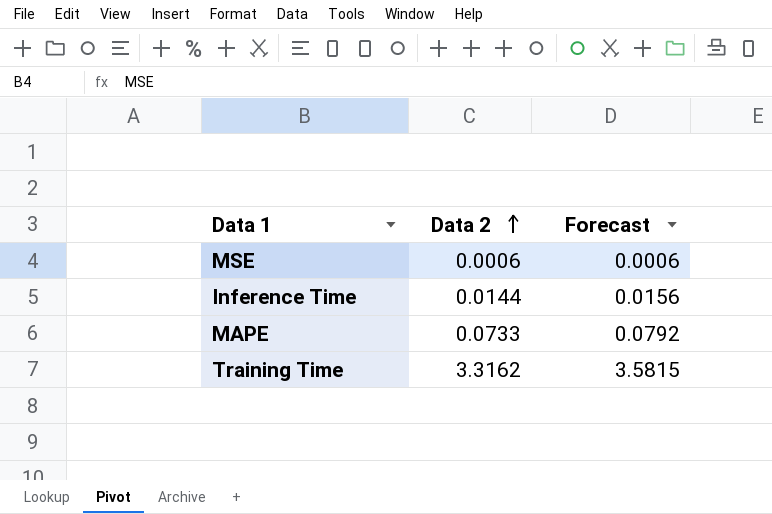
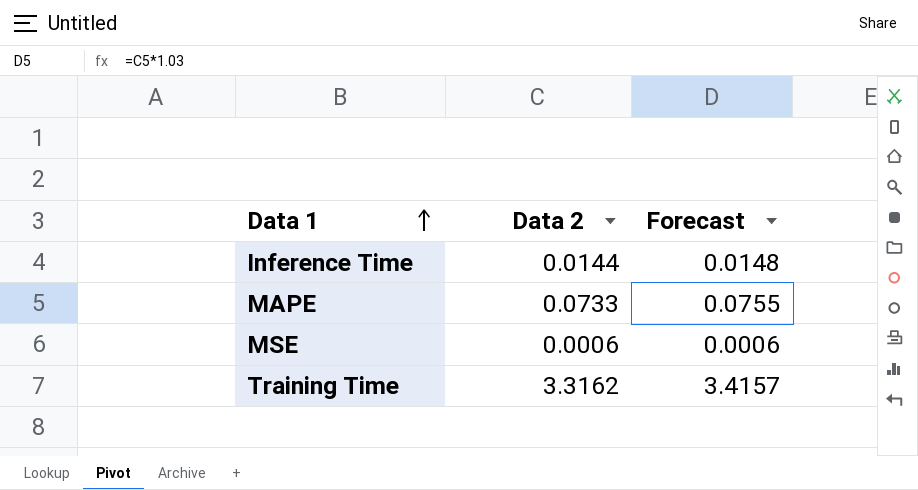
row order: Data 2 ascending -> Data 1 ascending
column Forecast | formula: [Data 2] * 1.08 -> [Data 2] * 1.03

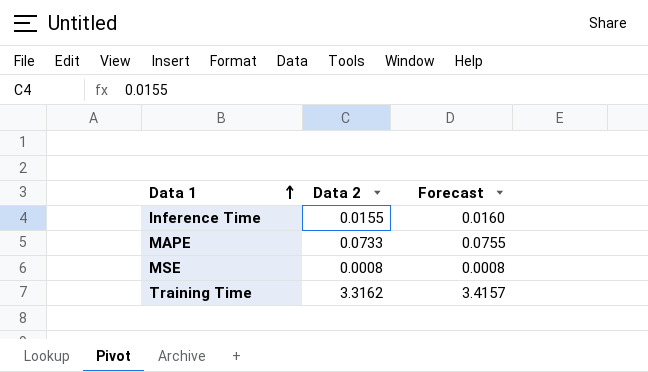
Inference Time | Data 2: 0.0144 -> 0.0155
Inference Time | Forecast: 0.0148 -> 0.0160
MSE | Data 2: 0.0006 -> 0.0008
MSE | Forecast: 0.0006 -> 0.0008

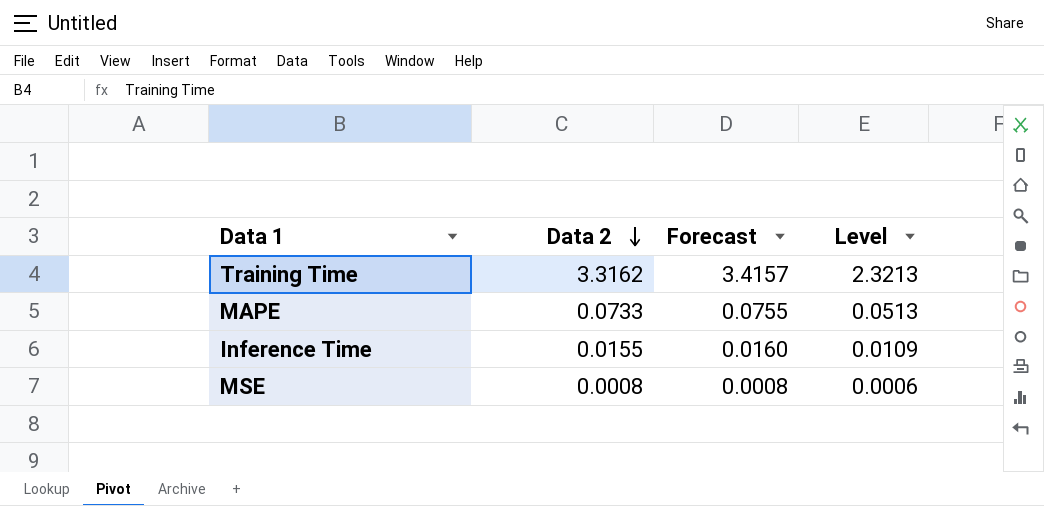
row order: Data 1 ascending -> Data 2 descending
column Level | formula: none -> [Data 2] * 0.7

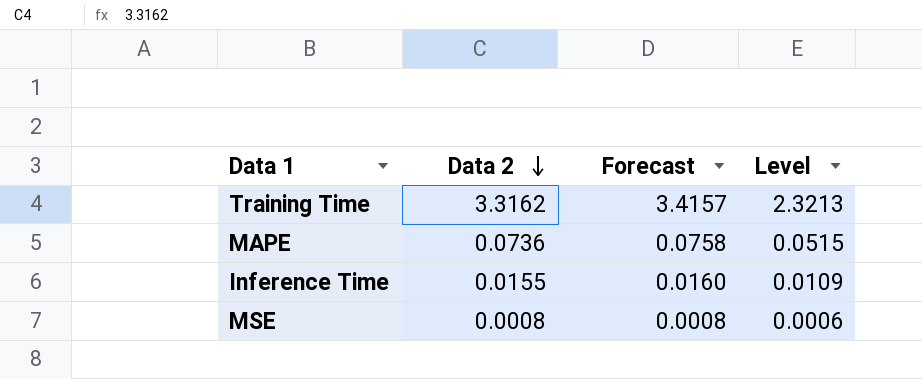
MAPE | Data 2: 0.0733 -> 0.0736
MAPE | Forecast: 0.0755 -> 0.0758
MAPE | Level: 0.0513 -> 0.0515

